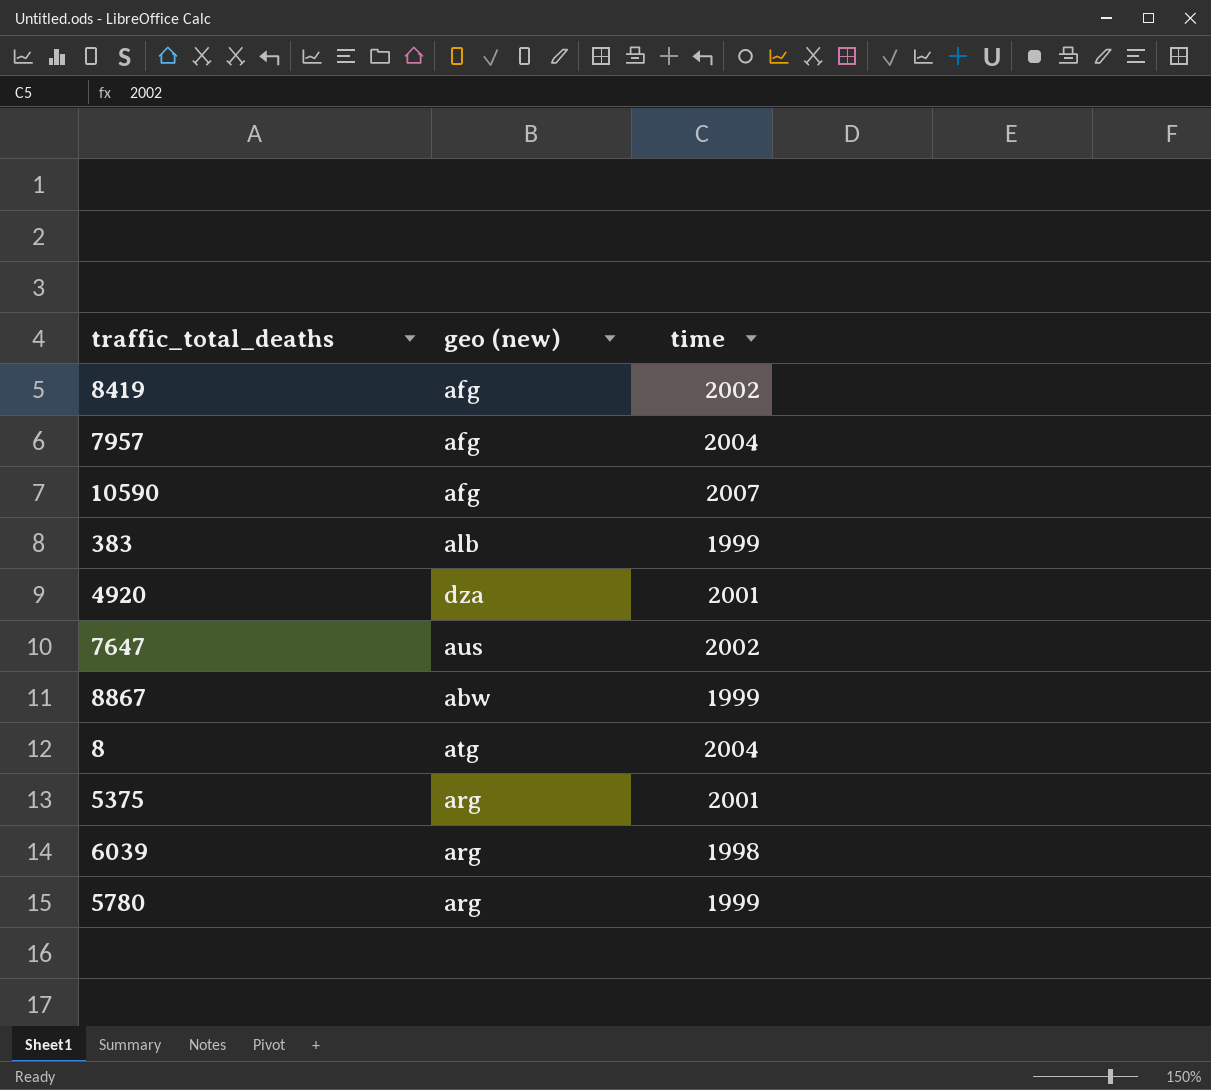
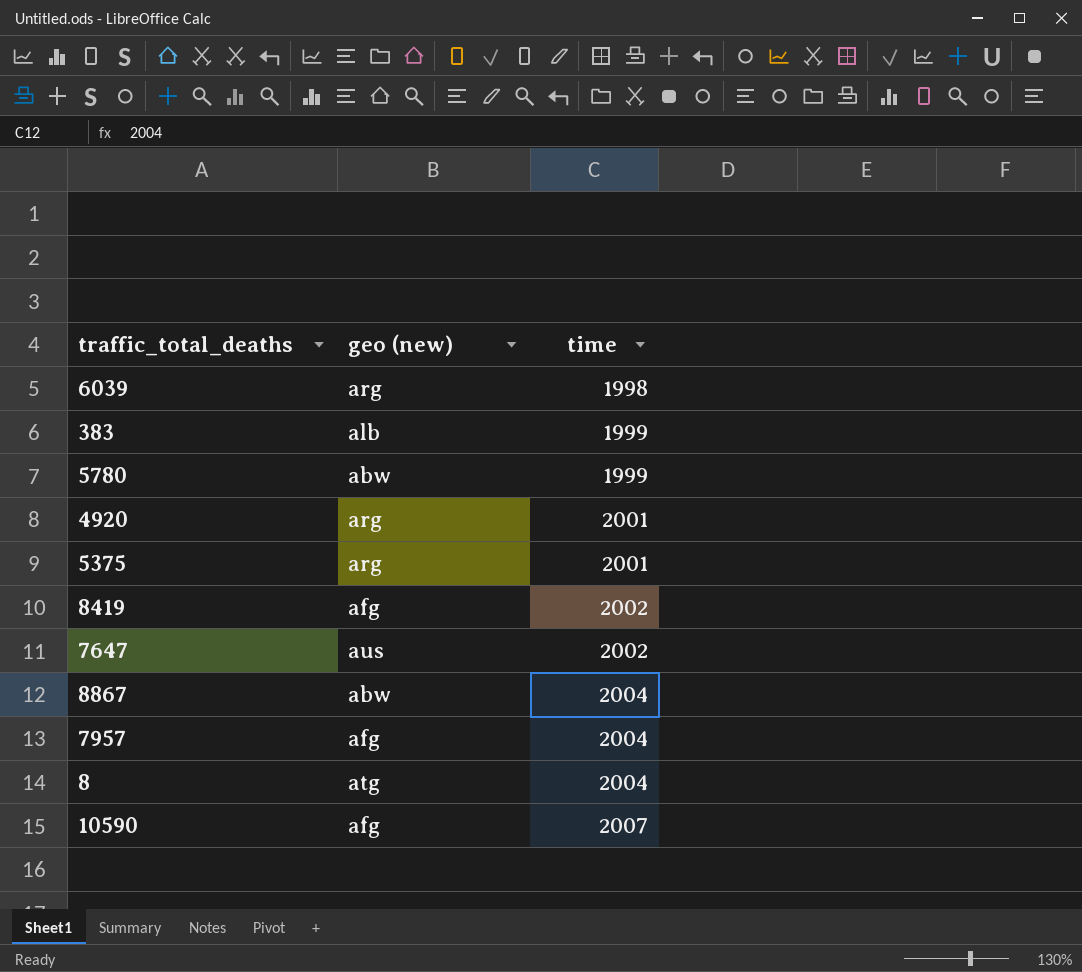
row order: none -> time ascending
5780 | geo (new): arg -> abw
4920 | geo (new): dza -> arg
8867 | time: 1999 -> 2004

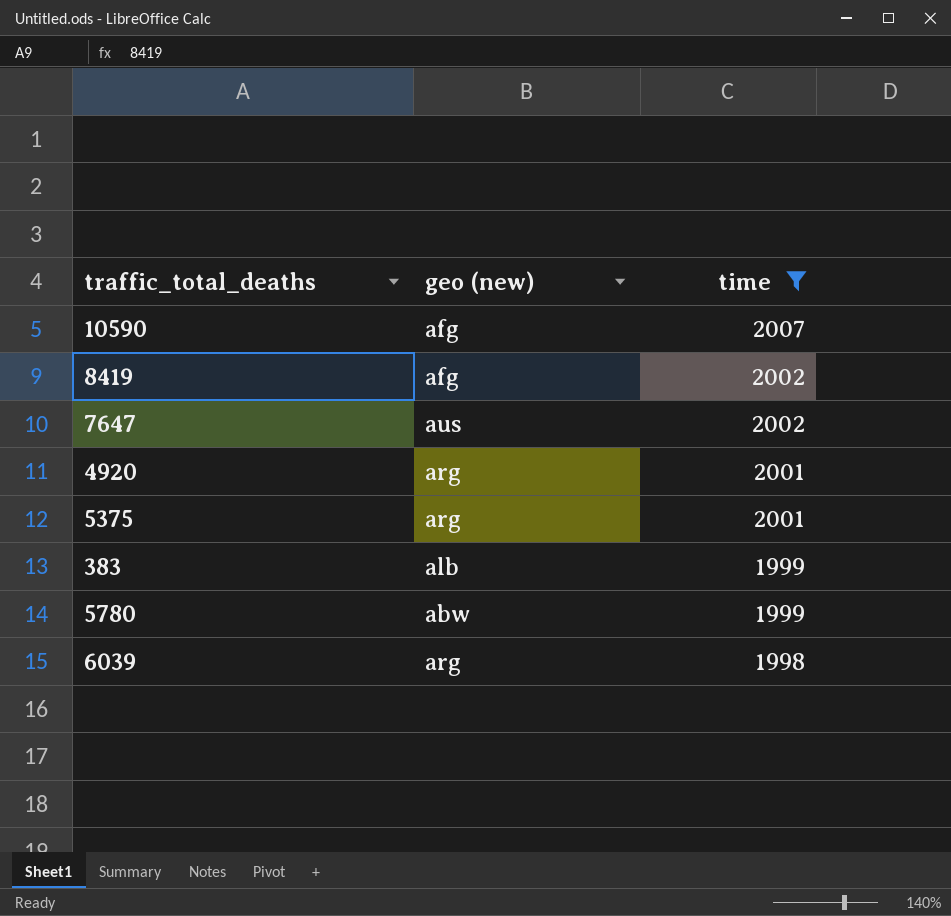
filter: none -> time != 2004
row order: time ascending -> time descending

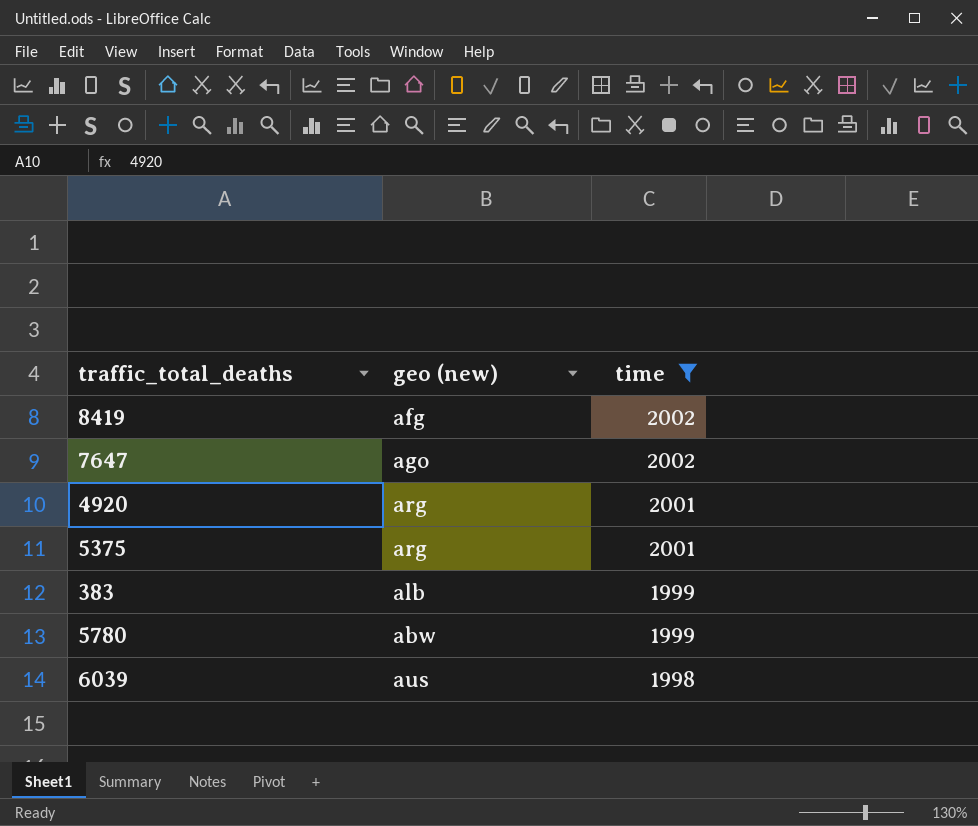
row 10590: afg | 2007 -> none
7647 | geo (new): aus -> ago
6039 | geo (new): arg -> aus

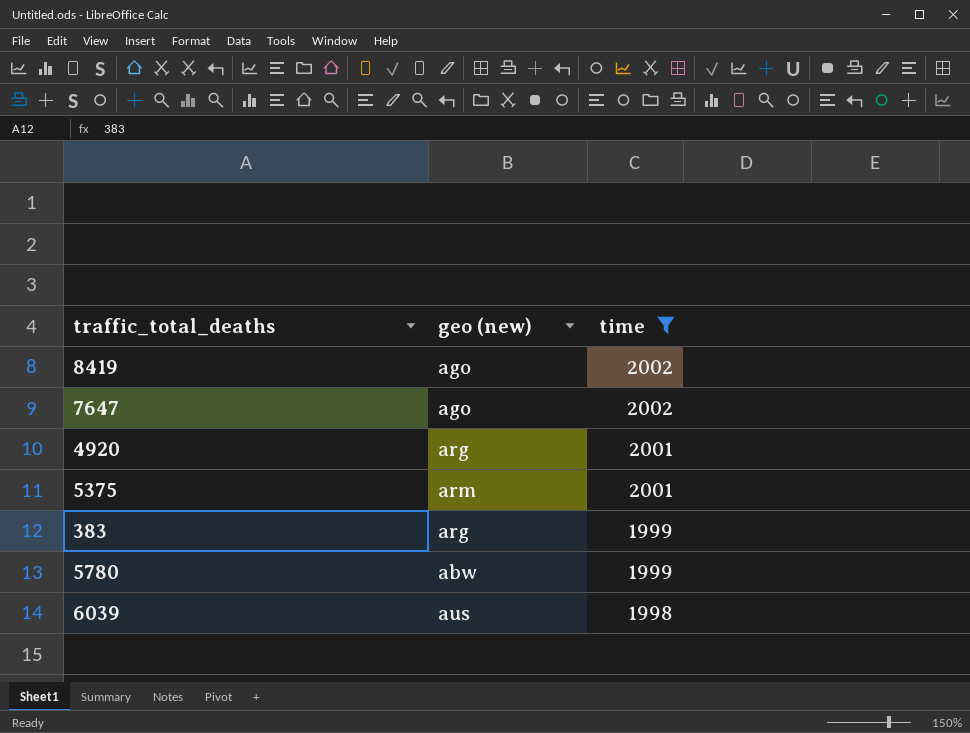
8419 | geo (new): afg -> ago
5375 | geo (new): arg -> arm
383 | geo (new): alb -> arg

